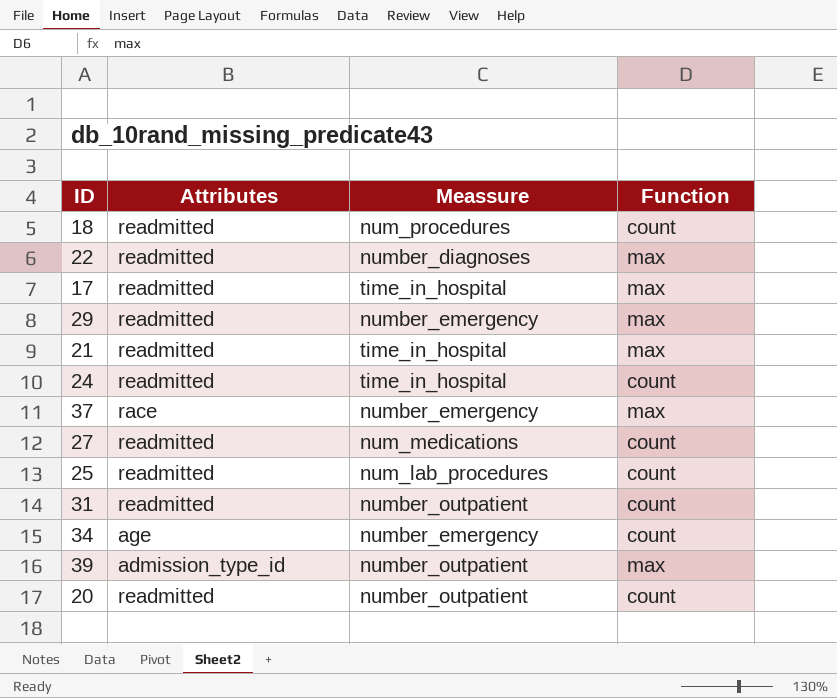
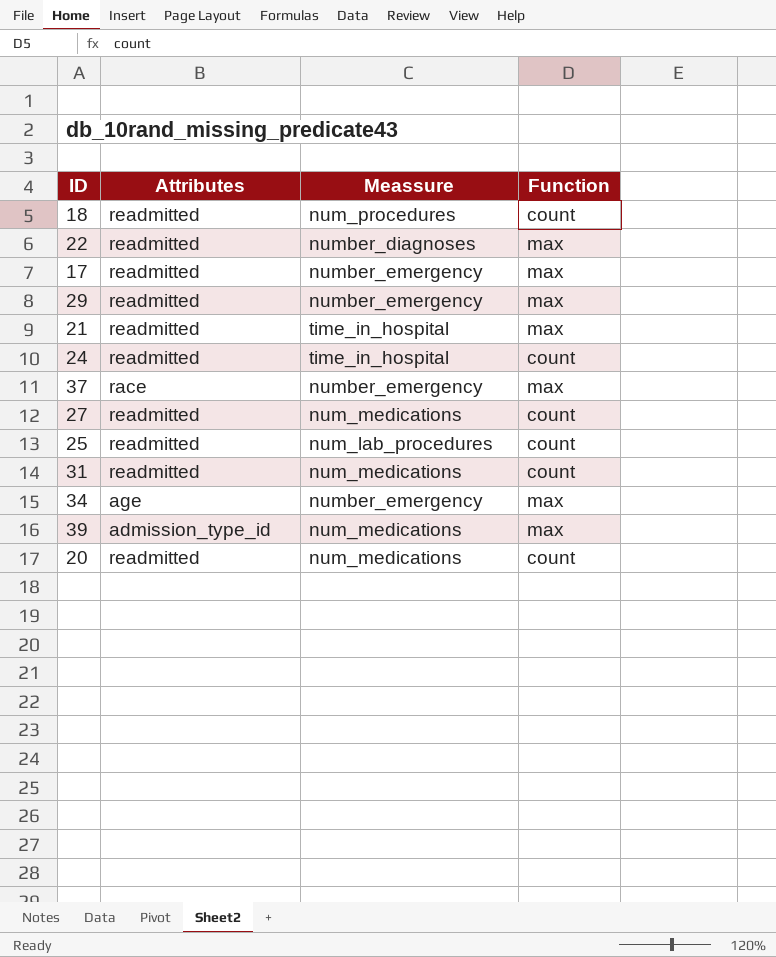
17 | Meassure: time_in_hospital -> number_emergency
31 | Meassure: number_outpatient -> num_medications
34 | Function: count -> max
39 | Meassure: number_outpatient -> num_medications
20 | Meassure: number_outpatient -> num_medications

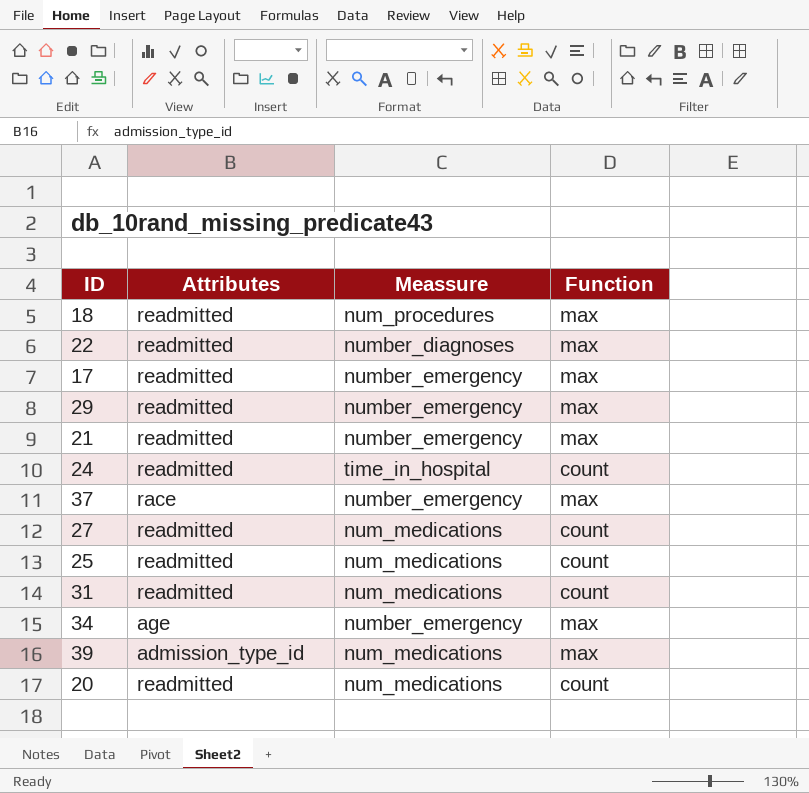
18 | Function: count -> max
21 | Meassure: time_in_hospital -> number_emergency
25 | Meassure: num_lab_procedures -> num_medications

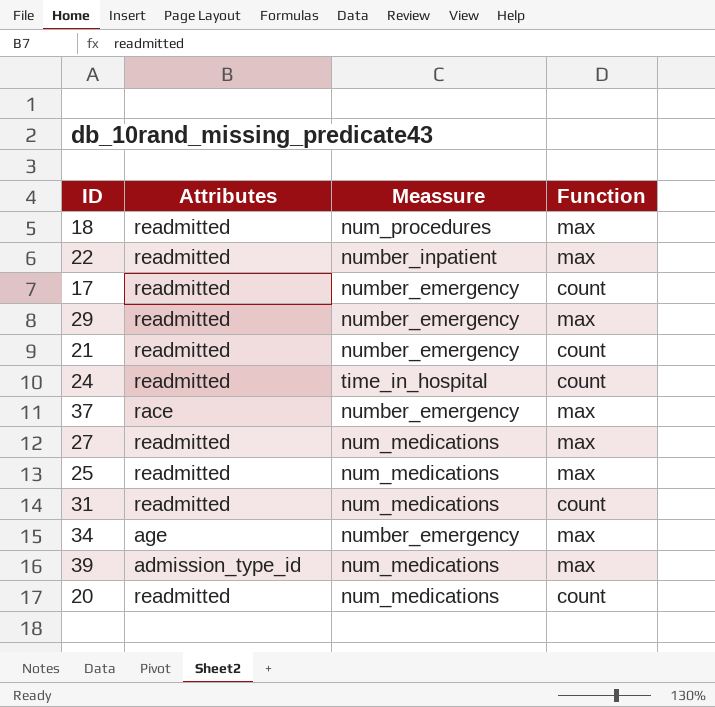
22 | Meassure: number_diagnoses -> number_inpatient
17 | Function: max -> count
21 | Function: max -> count
27 | Function: count -> max
25 | Function: count -> max

